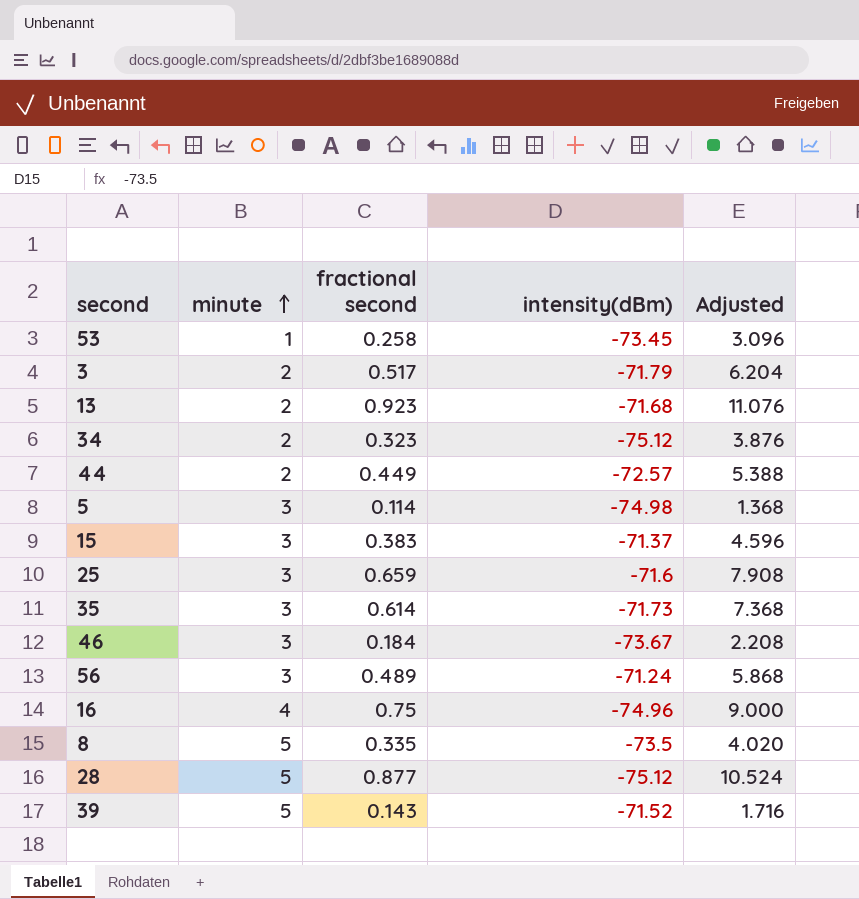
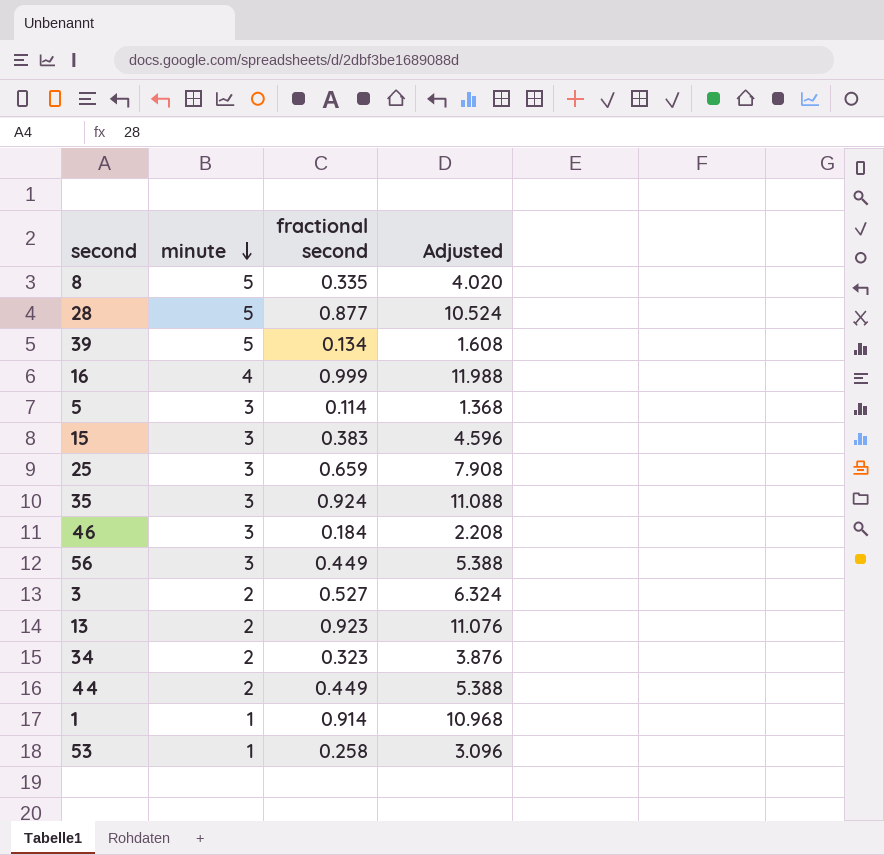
row order: minute ascending -> minute descending
column intensity(dBm) | position: 4 -> none
39 | fractional second: 0.143 -> 0.134
39 | Adjusted: 1.716 -> 1.608
16 | fractional second: 0.75 -> 0.999
16 | Adjusted: 9.000 -> 11.988
35 | fractional second: 0.614 -> 0.924
35 | Adjusted: 7.368 -> 11.088
56 | fractional second: 0.489 -> 0.449
56 | Adjusted: 5.868 -> 5.388
3 | fractional second: 0.517 -> 0.527
3 | Adjusted: 6.204 -> 6.324
row 1: none -> 1 | 0.914 | 10.968

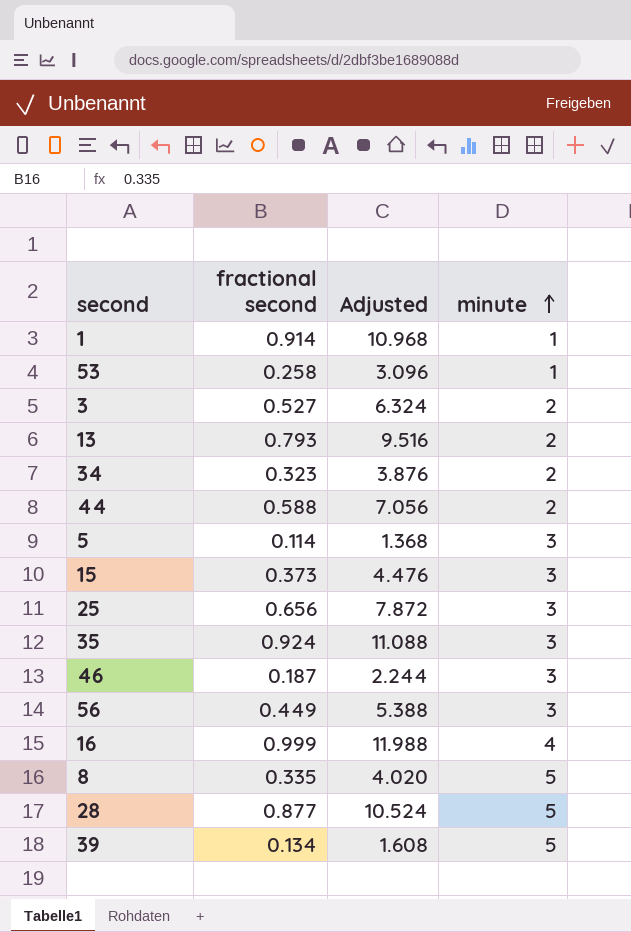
row order: minute descending -> minute ascending
column minute | position: 2 -> 4
13 | fractional second: 0.923 -> 0.793
13 | Adjusted: 11.076 -> 9.516
44 | fractional second: 0.449 -> 0.588
44 | Adjusted: 5.388 -> 7.056
15 | fractional second: 0.383 -> 0.373
15 | Adjusted: 4.596 -> 4.476
25 | fractional second: 0.659 -> 0.656
25 | Adjusted: 7.908 -> 7.872
46 | fractional second: 0.184 -> 0.187
46 | Adjusted: 2.208 -> 2.244

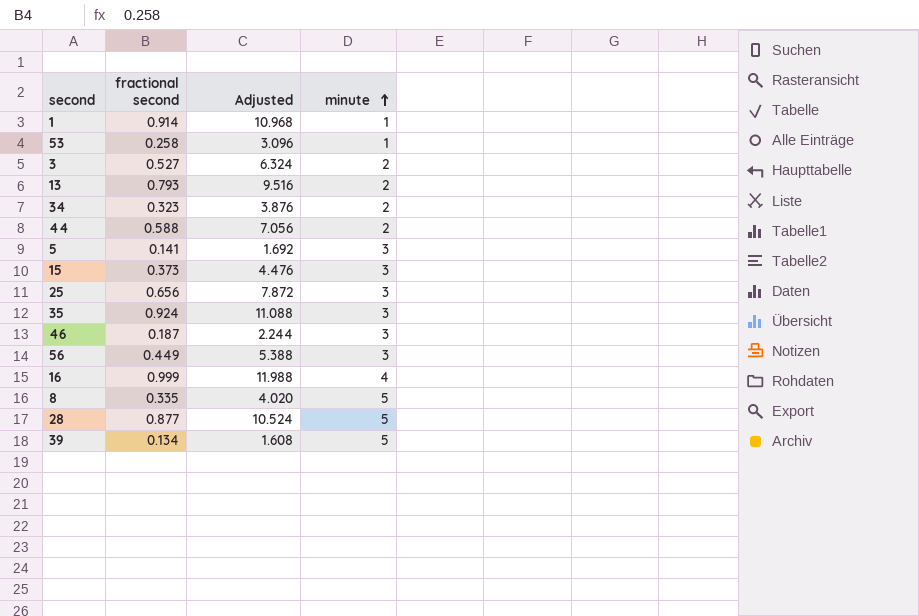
5 | fractional second: 0.114 -> 0.141
5 | Adjusted: 1.368 -> 1.692

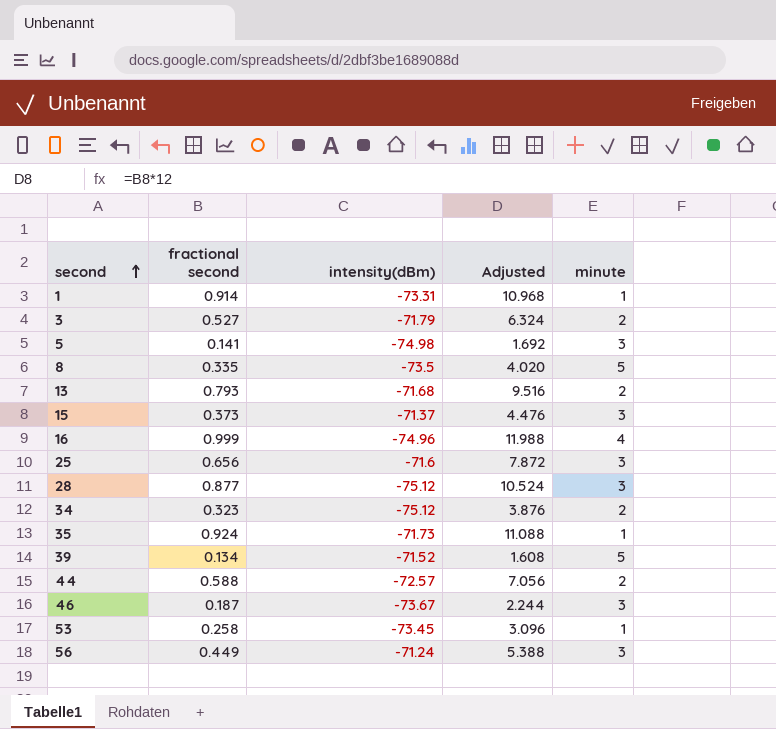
row order: minute ascending -> second ascending
column intensity(dBm) | position: none -> 3
28 | minute: 5 -> 3
35 | minute: 3 -> 1

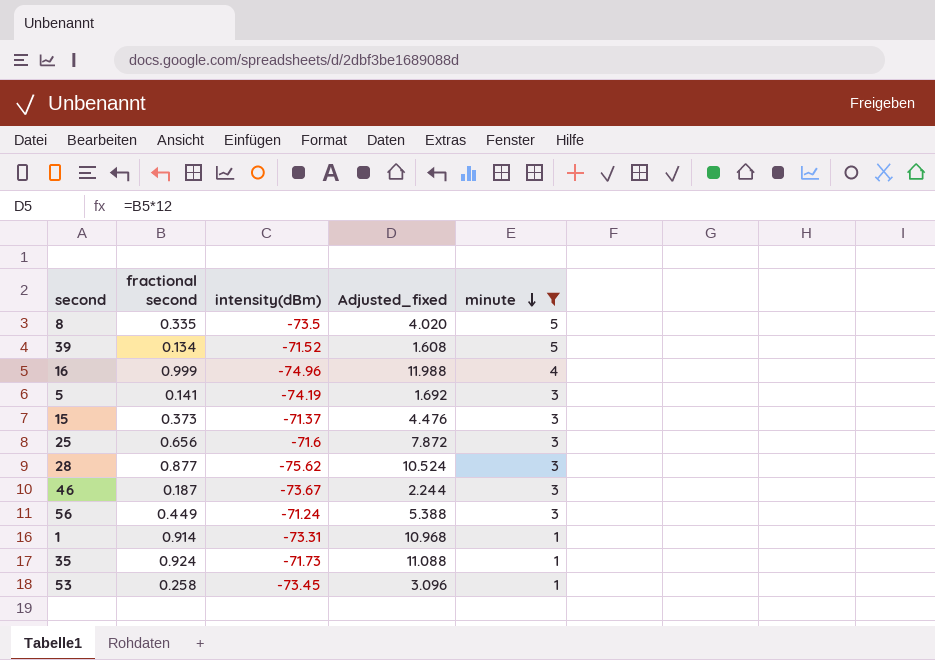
filter: none -> minute != 2
row order: second ascending -> minute descending
column name: Adjusted -> Adjusted_fixed
5 | intensity(dBm): -74.98 -> -74.19
28 | intensity(dBm): -75.12 -> -75.62

